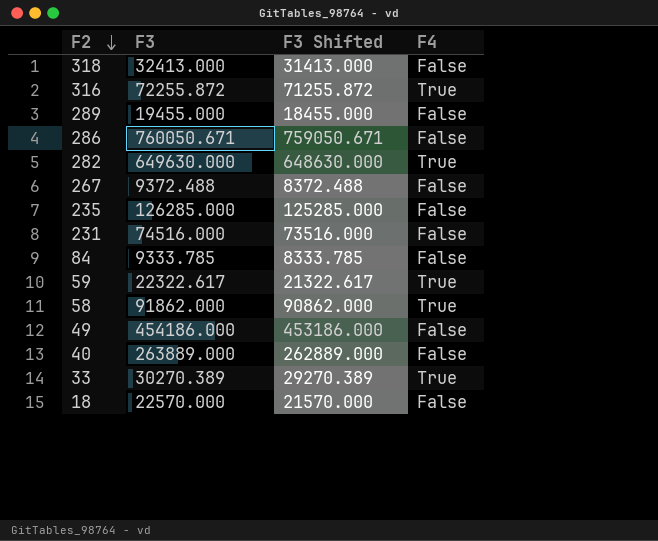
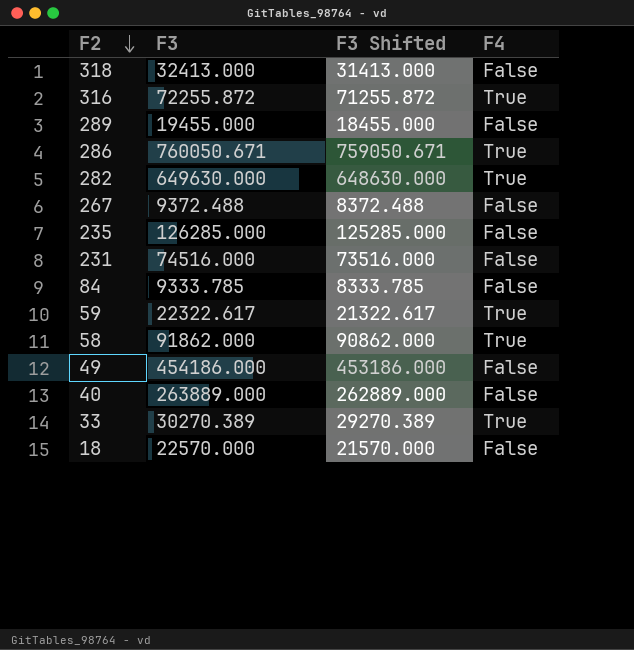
286 | F4: False -> True

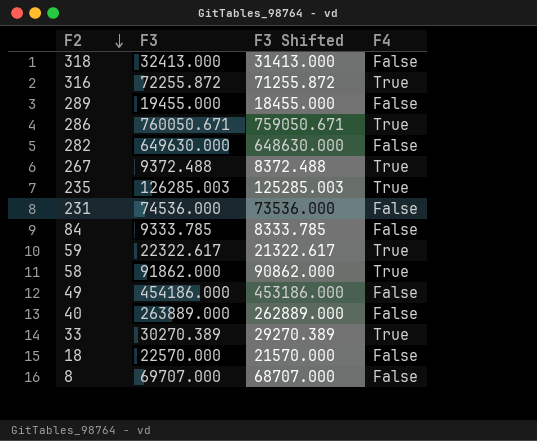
282 | F4: True -> False
267 | F4: False -> True
235 | F3: 126285.000 -> 126285.003
235 | F3 Shifted: 125285.000 -> 125285.003
235 | F4: False -> True
231 | F3: 74516.000 -> 74536.000
231 | F3 Shifted: 73516.000 -> 73536.000
row 8: none -> 69707.000 | 68707.000 | False

